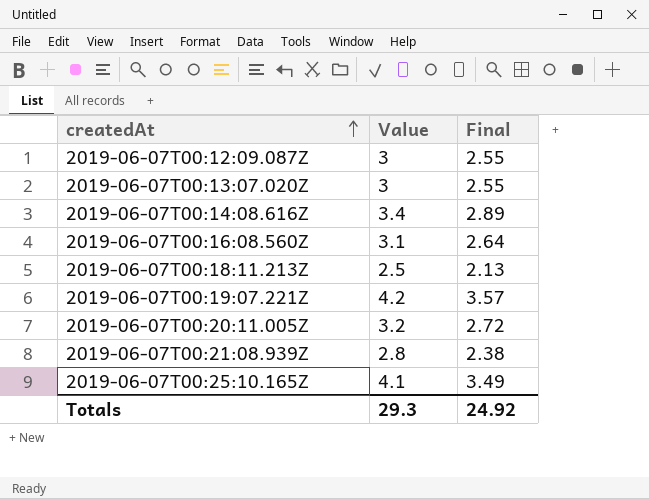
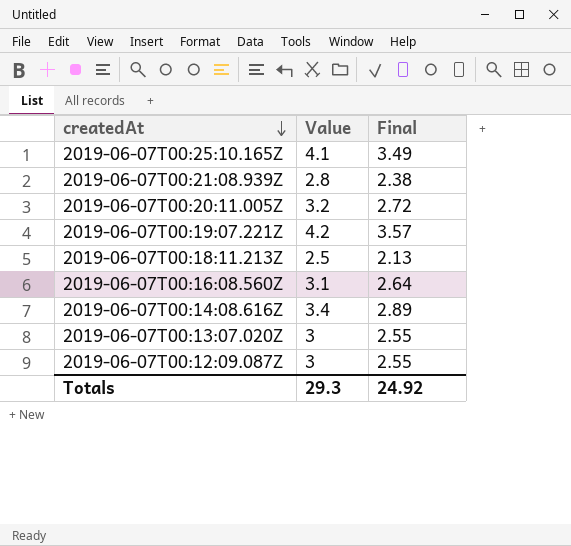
row order: createdAt ascending -> createdAt descending

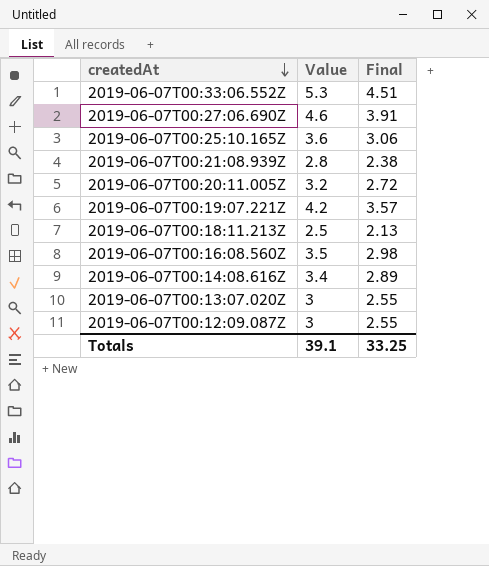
row 2019-06-07T00:33:06.552Z: none -> 5.3 | 4.51
row 2019-06-07T00:27:06.690Z: none -> 4.6 | 3.91
2019-06-07T00:25:10.165Z | Value: 4.1 -> 3.6
2019-06-07T00:25:10.165Z | Final: 3.49 -> 3.06
2019-06-07T00:16:08.560Z | Value: 3.1 -> 3.5
2019-06-07T00:16:08.560Z | Final: 2.64 -> 2.98
Totals | Value: 29.3 -> 39.1
Totals | Final: 24.92 -> 33.25

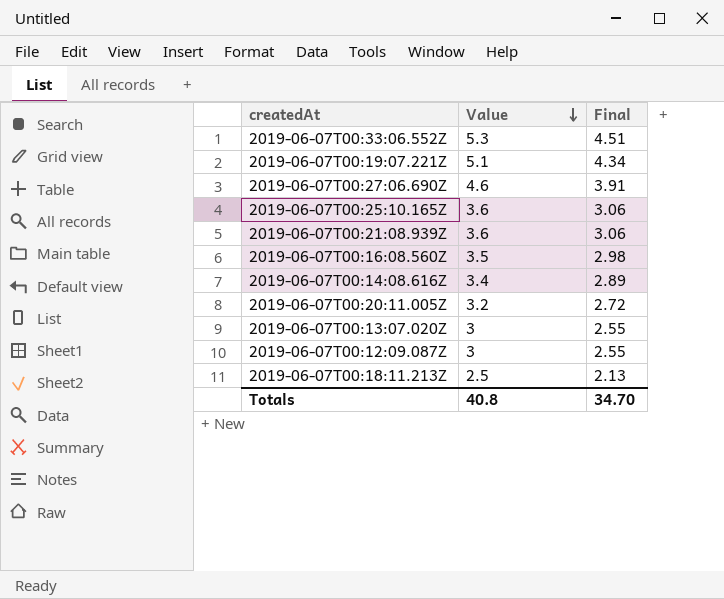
row order: createdAt descending -> Value descending
2019-06-07T00:19:07.221Z | Value: 4.2 -> 5.1
2019-06-07T00:19:07.221Z | Final: 3.57 -> 4.34
2019-06-07T00:21:08.939Z | Value: 2.8 -> 3.6
2019-06-07T00:21:08.939Z | Final: 2.38 -> 3.06
Totals | Value: 39.1 -> 40.8
Totals | Final: 33.25 -> 34.70

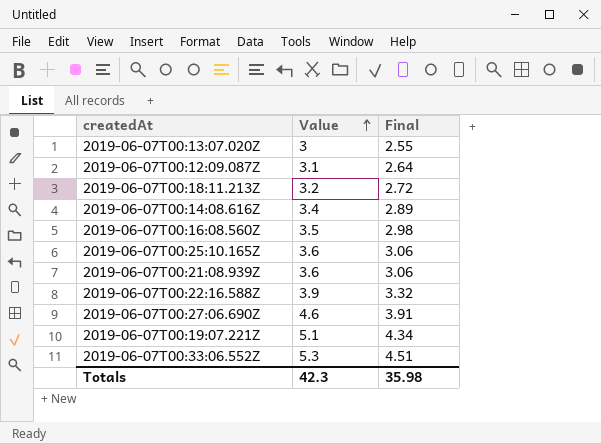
row order: Value descending -> Value ascending
row 2019-06-07T00:20:11.005Z: 3.2 | 2.72 -> none
2019-06-07T00:12:09.087Z | Value: 3 -> 3.1
2019-06-07T00:12:09.087Z | Final: 2.55 -> 2.64
2019-06-07T00:18:11.213Z | Value: 2.5 -> 3.2
2019-06-07T00:18:11.213Z | Final: 2.13 -> 2.72
row 2019-06-07T00:22:16.588Z: none -> 3.9 | 3.32
Totals | Value: 40.8 -> 42.3
Totals | Final: 34.70 -> 35.98

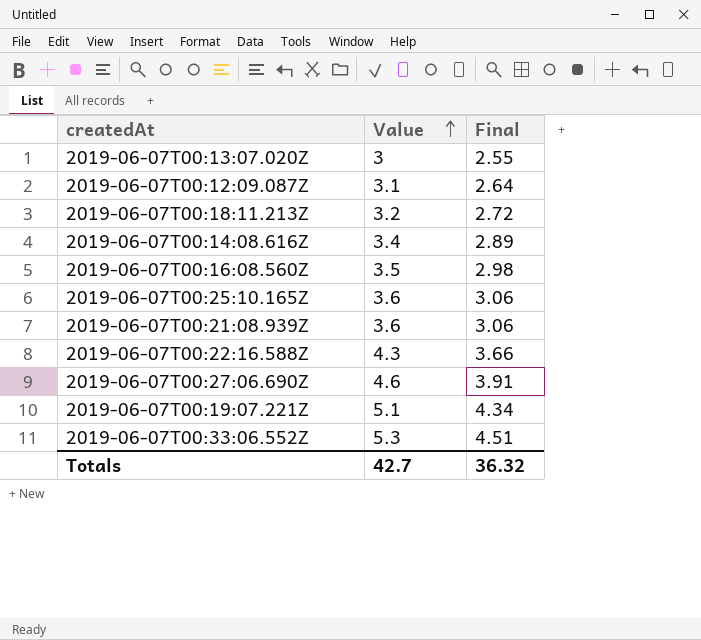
2019-06-07T00:22:16.588Z | Value: 3.9 -> 4.3
2019-06-07T00:22:16.588Z | Final: 3.32 -> 3.66
Totals | Value: 42.3 -> 42.7
Totals | Final: 35.98 -> 36.32

